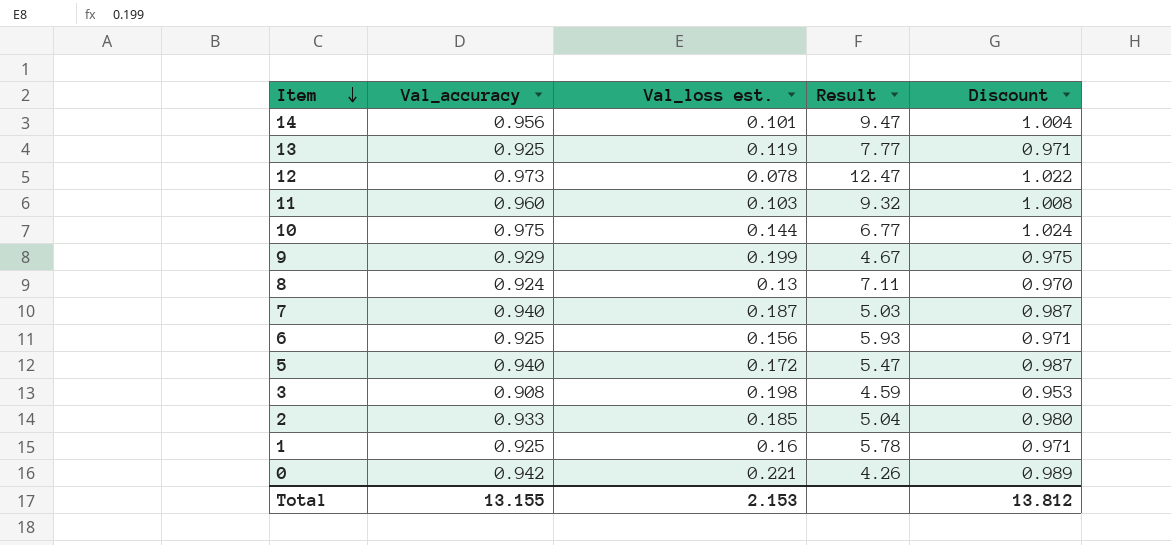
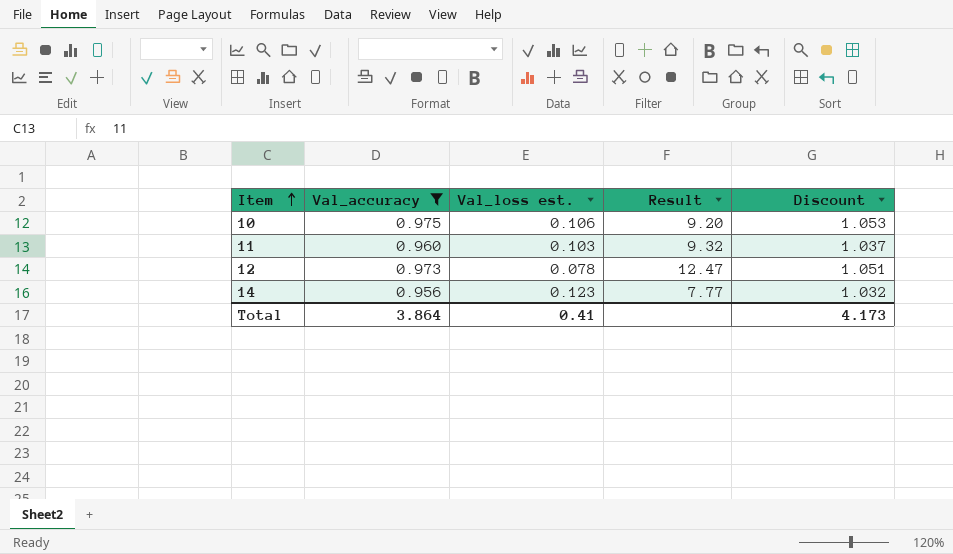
filter: none -> Val_accuracy >= 0.956
row order: Item descending -> Item ascending
column Discount | formula: [Val_accuracy] * 1.05 -> [Val_accuracy] * 1.08
10 | Val_loss est.: 0.144 -> 0.106
10 | Result: 6.77 -> 9.20
14 | Val_loss est.: 0.101 -> 0.123
14 | Result: 9.47 -> 7.77
Total | Val_accuracy: 13.155 -> 3.864
Total | Val_loss est.: 2.153 -> 0.41
Total | Discount: 13.812 -> 4.173

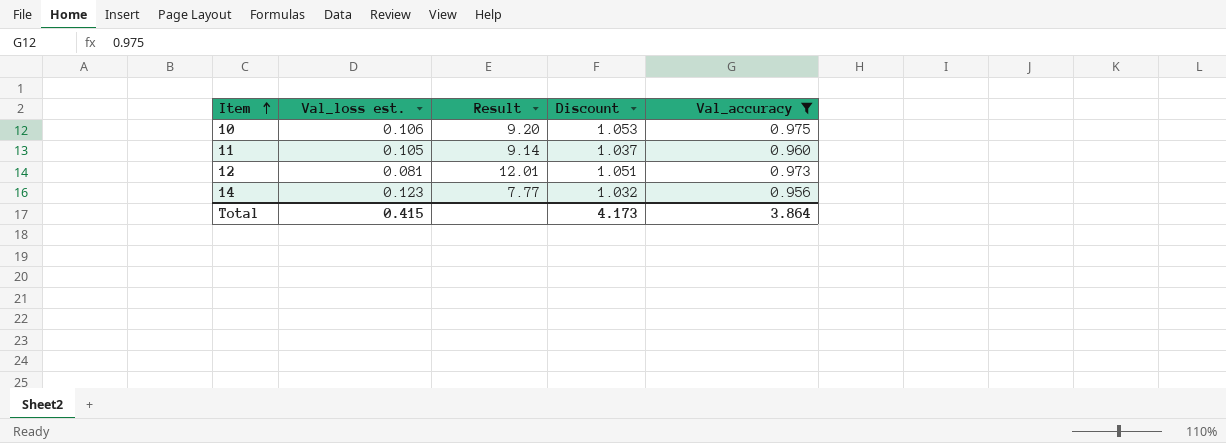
column Val_accuracy | position: 2 -> 5
11 | Val_loss est.: 0.103 -> 0.105
11 | Result: 9.32 -> 9.14
12 | Val_loss est.: 0.078 -> 0.081
12 | Result: 12.47 -> 12.01
Total | Val_loss est.: 0.41 -> 0.415

